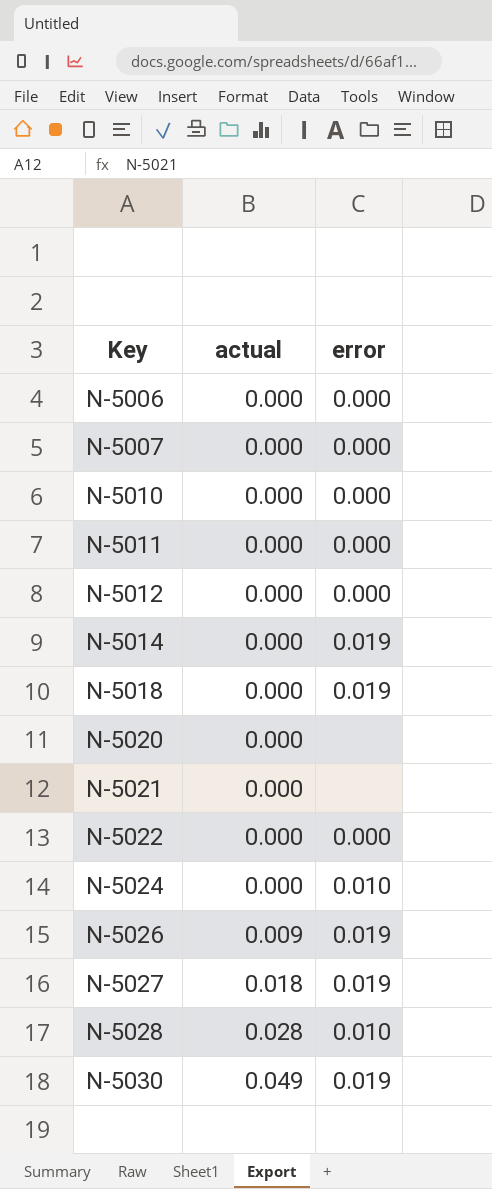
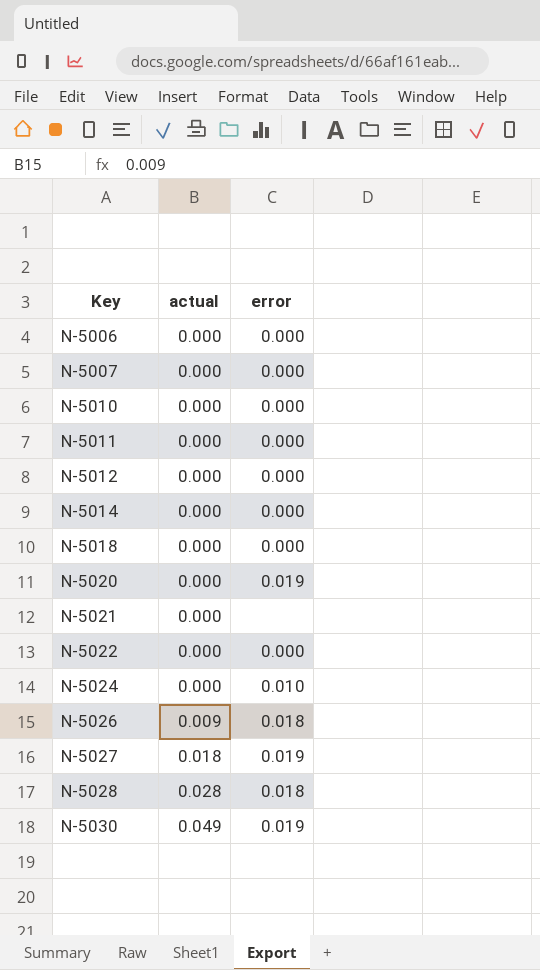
N-5014 | error: 0.019 -> 0.000
N-5018 | error: 0.019 -> 0.000
N-5020 | error: none -> 0.019
N-5026 | error: 0.019 -> 0.018
N-5028 | error: 0.010 -> 0.018

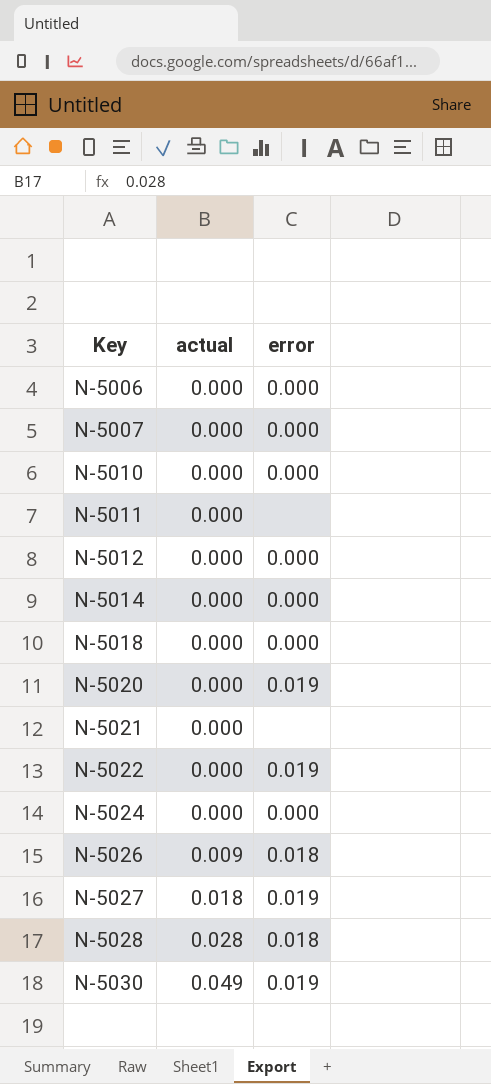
N-5011 | error: 0.000 -> none
N-5022 | error: 0.000 -> 0.019
N-5024 | error: 0.010 -> 0.000

